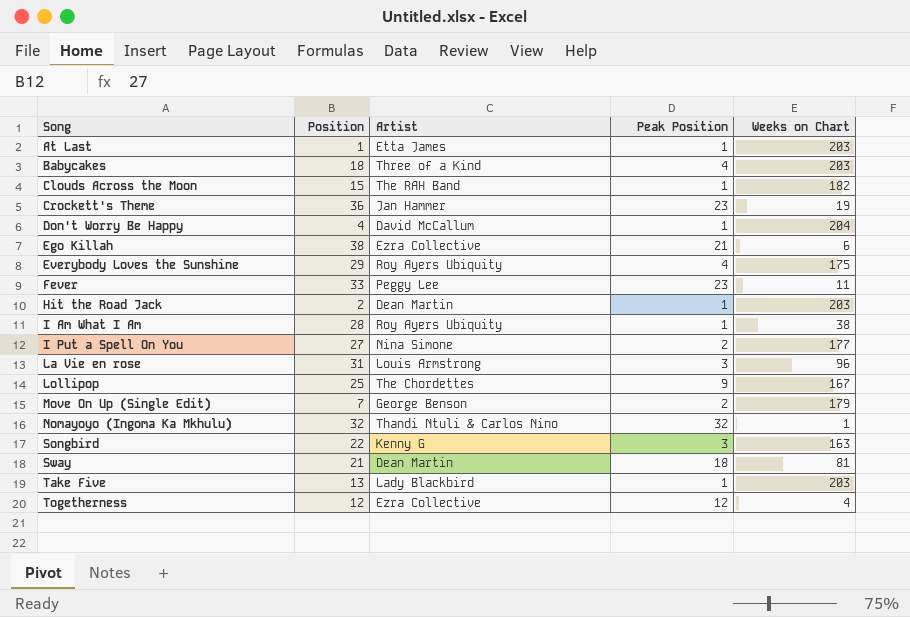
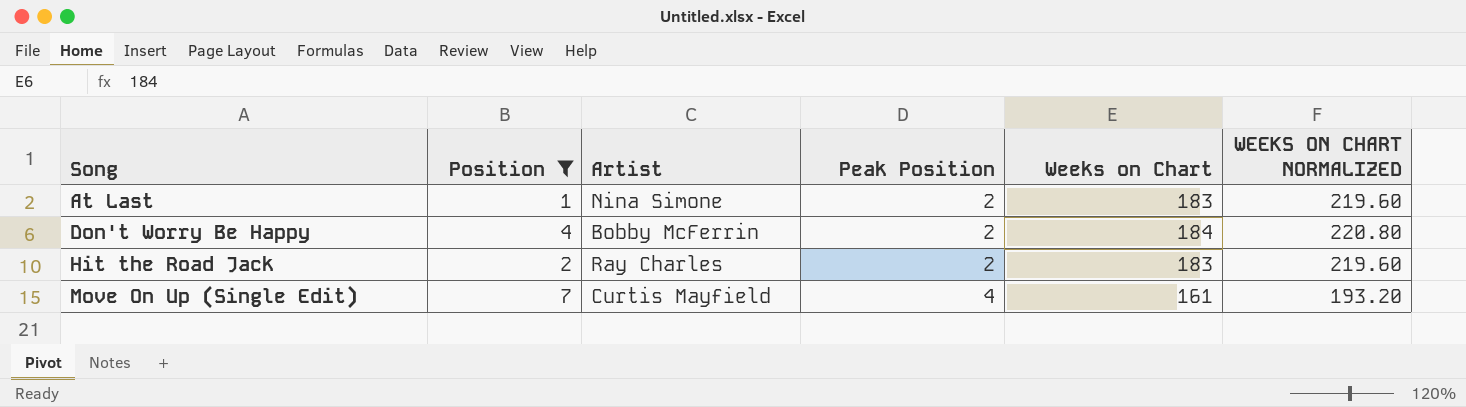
filter: none -> Position <= 7
column WEEKS ON CHART NORMALIZED | formula: none -> [Weeks on Chart] * 1.2
At Last | Artist: Etta James -> Nina Simone
At Last | Peak Position: 1 -> 2
At Last | Weeks on Chart: 203 -> 183
Don't Worry Be Happy | Artist: David McCallum -> Bobby McFerrin
Don't Worry Be Happy | Peak Position: 1 -> 2
Don't Worry Be Happy | Weeks on Chart: 204 -> 184
Hit the Road Jack | Artist: Dean Martin -> Ray Charles
Hit the Road Jack | Peak Position: 1 -> 2
Hit the Road Jack | Weeks on Chart: 203 -> 183
Move On Up (Single Edit) | Artist: George Benson -> Curtis Mayfield
Move On Up (Single Edit) | Peak Position: 2 -> 4
Move On Up (Single Edit) | Weeks on Chart: 179 -> 161

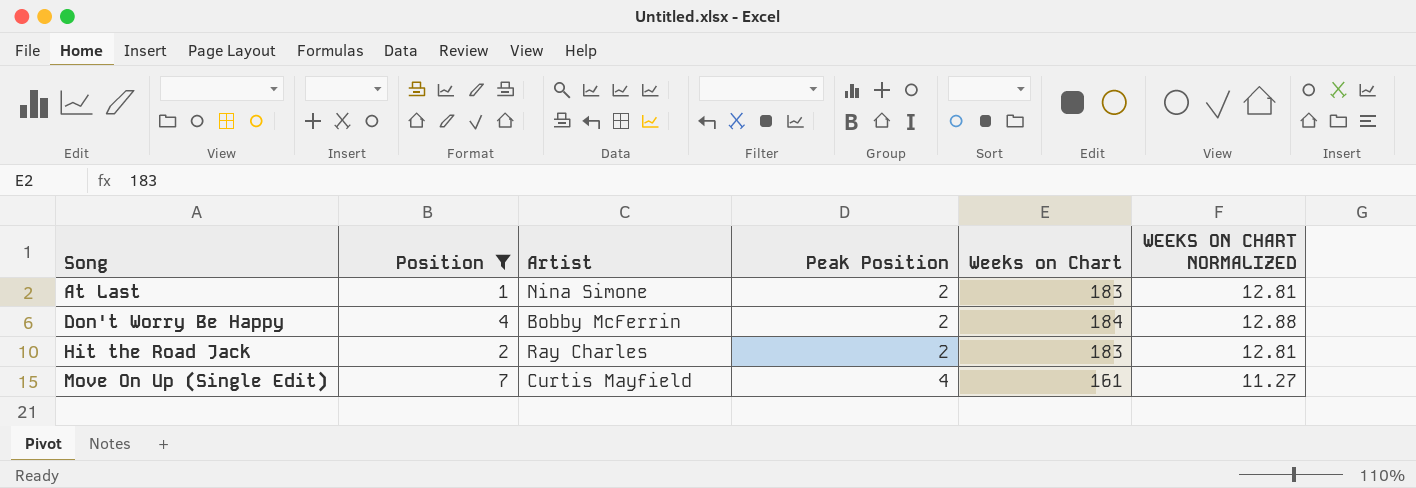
column WEEKS ON CHART NORMALIZED | formula: [Weeks on Chart] * 1.2 -> [Weeks on Chart] * 0.07

